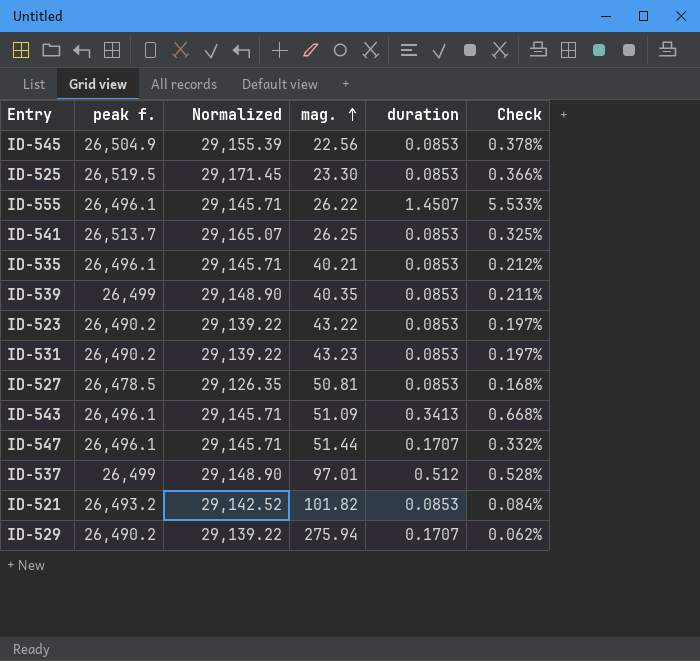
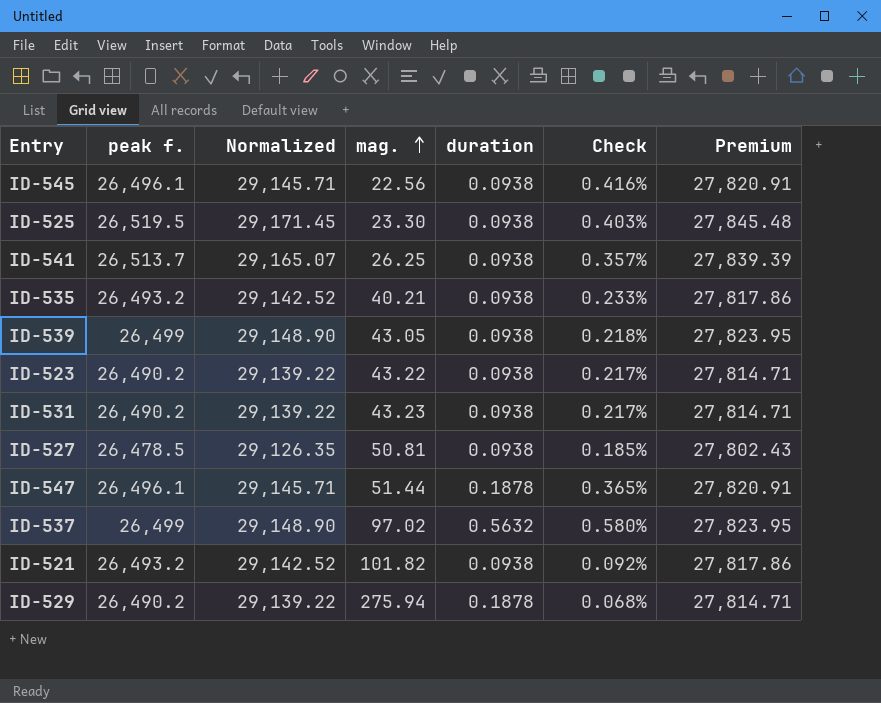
column Premium | formula: none -> [peak f.] * 1.05
row ID-555: 26,496.1 | 29,145.71 | 26.22 | 1.4507 | 5.533% -> none
row ID-543: 26,496.1 | 29,145.71 | 51.09 | 0.3413 | 0.668% -> none
ID-545 | peak f.: 26,504.9 -> 26,496.1
ID-545 | Normalized: 29,155.39 -> 29,145.71
ID-545 | duration: 0.0853 -> 0.0938
ID-545 | Check: 0.378% -> 0.416%
ID-525 | duration: 0.0853 -> 0.0938
ID-525 | Check: 0.366% -> 0.403%
ID-541 | duration: 0.0853 -> 0.0938
ID-541 | Check: 0.325% -> 0.357%
ID-535 | peak f.: 26,496.1 -> 26,493.2
ID-535 | Normalized: 29,145.71 -> 29,142.52
ID-535 | duration: 0.0853 -> 0.0938
ID-535 | Check: 0.212% -> 0.233%
ID-539 | mag.: 40.35 -> 43.05
ID-539 | duration: 0.0853 -> 0.0938
ID-539 | Check: 0.211% -> 0.218%
ID-523 | duration: 0.0853 -> 0.0938
ID-523 | Check: 0.197% -> 0.217%
ID-531 | duration: 0.0853 -> 0.0938
ID-531 | Check: 0.197% -> 0.217%
ID-527 | duration: 0.0853 -> 0.0938
ID-527 | Check: 0.168% -> 0.185%
ID-547 | duration: 0.1707 -> 0.1878
ID-547 | Check: 0.332% -> 0.365%
ID-537 | mag.: 97.01 -> 97.02
ID-537 | duration: 0.512 -> 0.5632
ID-537 | Check: 0.528% -> 0.580%
ID-521 | duration: 0.0853 -> 0.0938
ID-521 | Check: 0.084% -> 0.092%
ID-529 | duration: 0.1707 -> 0.1878
ID-529 | Check: 0.062% -> 0.068%

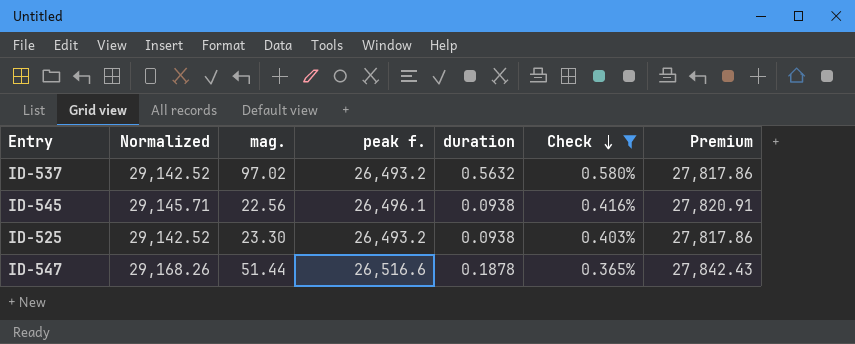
filter: none -> Check >= 0.365%
row order: mag. ascending -> Check descending
column peak f. | position: 2 -> 4
ID-537 | Normalized: 29,148.90 -> 29,142.52
ID-537 | peak f.: 26,499 -> 26,493.2
ID-537 | Premium: 27,823.95 -> 27,817.86
ID-525 | Normalized: 29,171.45 -> 29,142.52
ID-525 | peak f.: 26,519.5 -> 26,493.2
ID-525 | Premium: 27,845.48 -> 27,817.86
ID-547 | Normalized: 29,145.71 -> 29,168.26
ID-547 | peak f.: 26,496.1 -> 26,516.6
ID-547 | Premium: 27,820.91 -> 27,842.43

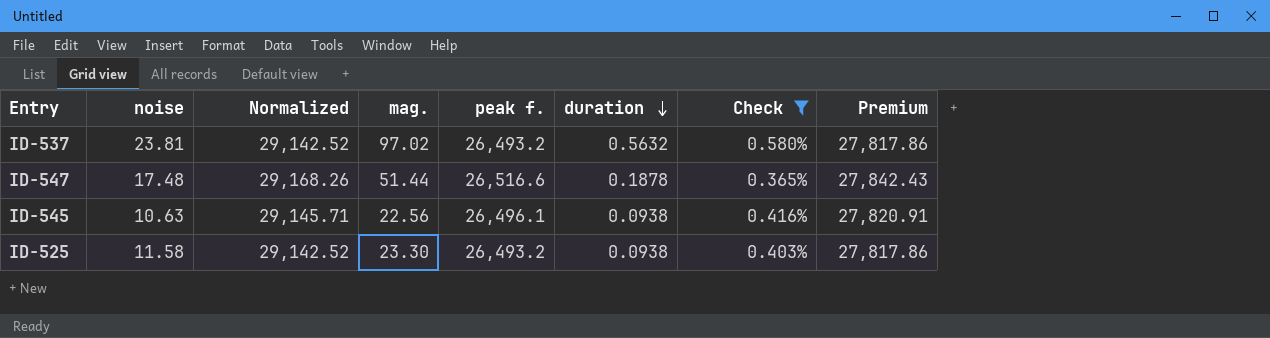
row order: Check descending -> duration descending
column noise | position: none -> 2

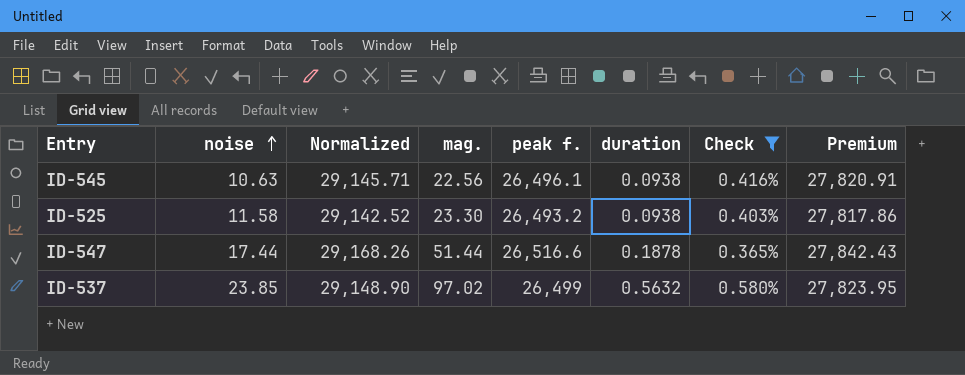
row order: duration descending -> noise ascending
ID-547 | noise: 17.48 -> 17.44
ID-537 | noise: 23.81 -> 23.85
ID-537 | Normalized: 29,142.52 -> 29,148.90
ID-537 | peak f.: 26,493.2 -> 26,499
ID-537 | Premium: 27,817.86 -> 27,823.95

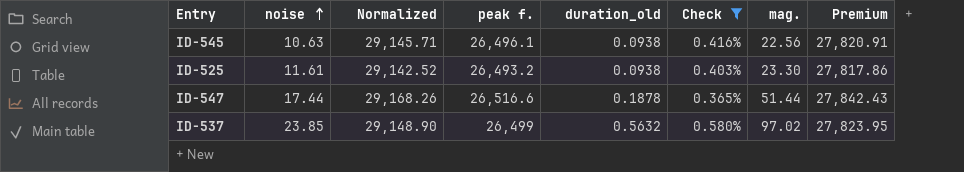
column name: duration -> duration_old
column mag. | position: 4 -> 7
ID-525 | noise: 11.58 -> 11.61

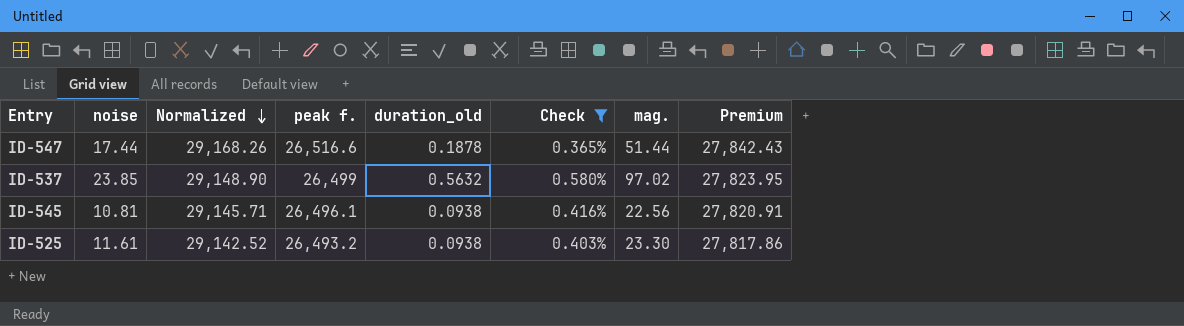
row order: noise ascending -> Normalized descending
ID-545 | noise: 10.63 -> 10.81

